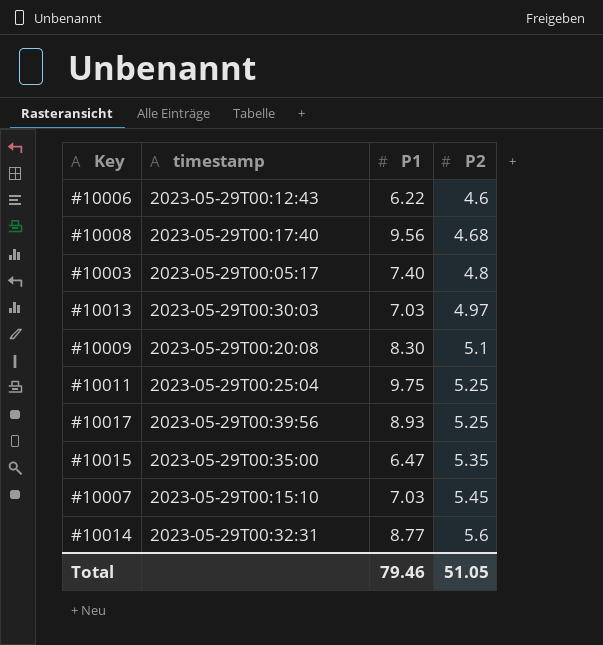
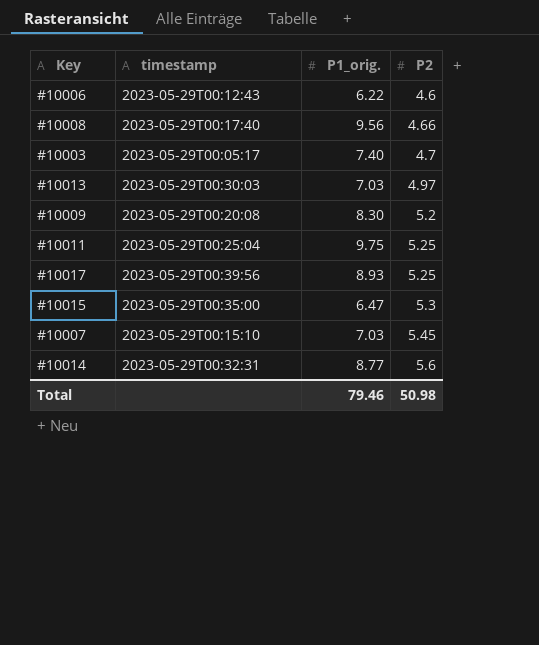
column name: P1 -> P1_orig.
#10008 | P2: 4.68 -> 4.66
#10003 | P2: 4.8 -> 4.7
#10009 | P2: 5.1 -> 5.2
#10015 | P2: 5.35 -> 5.3
Total | P2: 51.05 -> 50.98

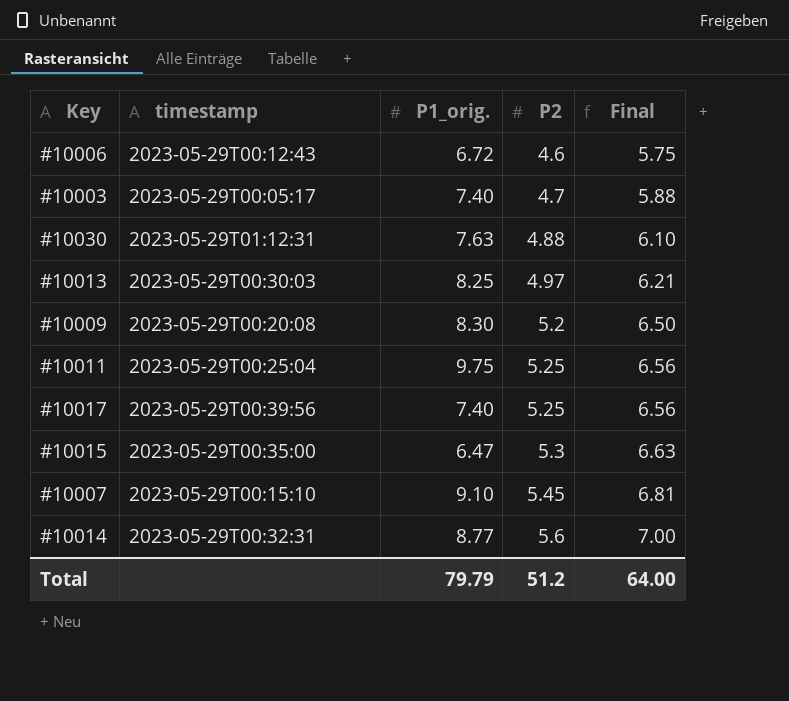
column Final | formula: none -> [P2] * 1.25
row #10008: 2023-05-29T00:17:40 | 9.56 | 4.66 -> none
#10006 | P1_orig.: 6.22 -> 6.72
row #10030: none -> 2023-05-29T01:12:31 | 7.63 | 4.88 | 6.10
#10013 | P1_orig.: 7.03 -> 8.25
#10017 | P1_orig.: 8.93 -> 7.40
#10007 | P1_orig.: 7.03 -> 9.10
Total | P1_orig.: 79.46 -> 79.79
Total | P2: 50.98 -> 51.2

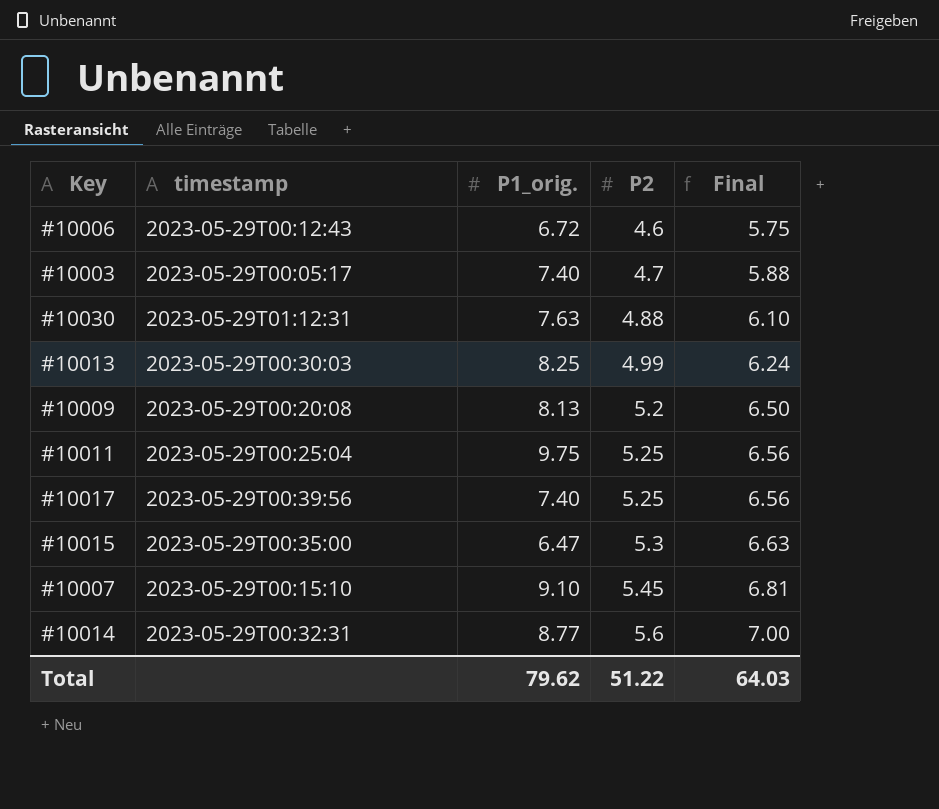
#10013 | P2: 4.97 -> 4.99
#10013 | Final: 6.21 -> 6.24
#10009 | P1_orig.: 8.30 -> 8.13
Total | P1_orig.: 79.79 -> 79.62
Total | P2: 51.2 -> 51.22
Total | Final: 64.00 -> 64.03

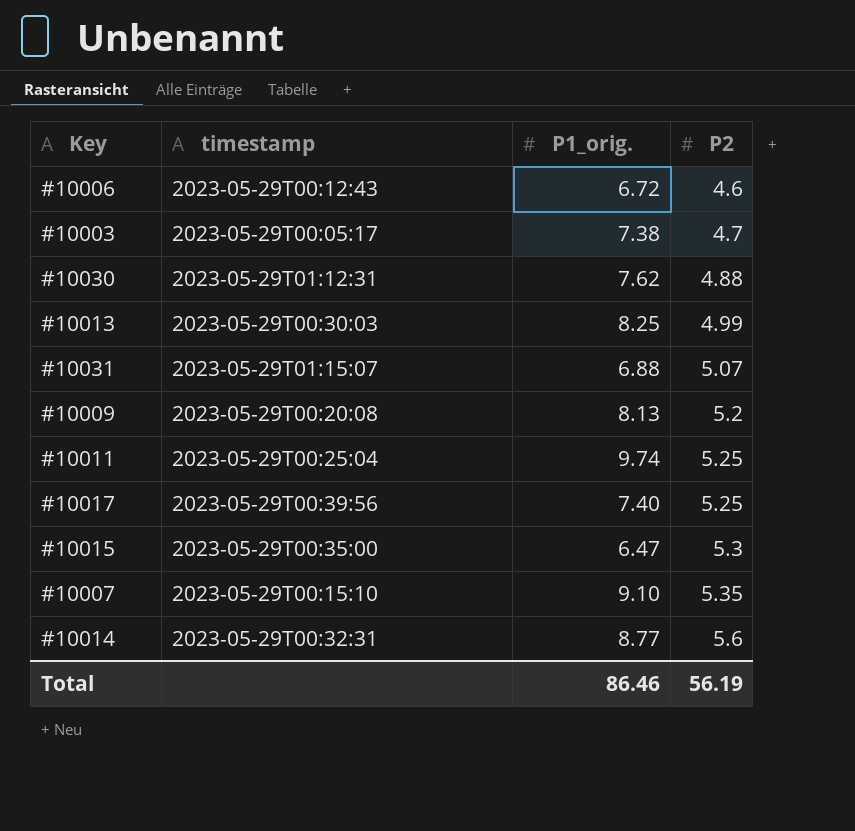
column Final | formula: [P2] * 1.25 -> none
#10003 | P1_orig.: 7.40 -> 7.38
#10030 | P1_orig.: 7.63 -> 7.62
row #10031: none -> 2023-05-29T01:15:07 | 6.88 | 5.07
#10011 | P1_orig.: 9.75 -> 9.74
#10007 | P2: 5.45 -> 5.35
Total | P1_orig.: 79.62 -> 86.46
Total | P2: 51.22 -> 56.19

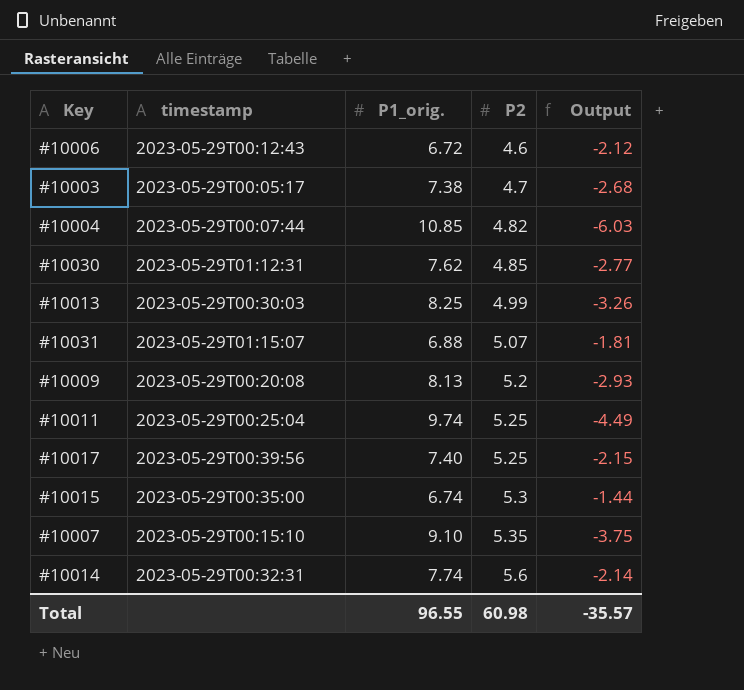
column Output | formula: none -> [P2] - [P1_orig.]
row #10004: none -> 2023-05-29T00:07:44 | 10.85 | 4.82 | -6.03
#10030 | P2: 4.88 -> 4.85
#10015 | P1_orig.: 6.47 -> 6.74
#10014 | P1_orig.: 8.77 -> 7.74
Total | P1_orig.: 86.46 -> 96.55
Total | P2: 56.19 -> 60.98

